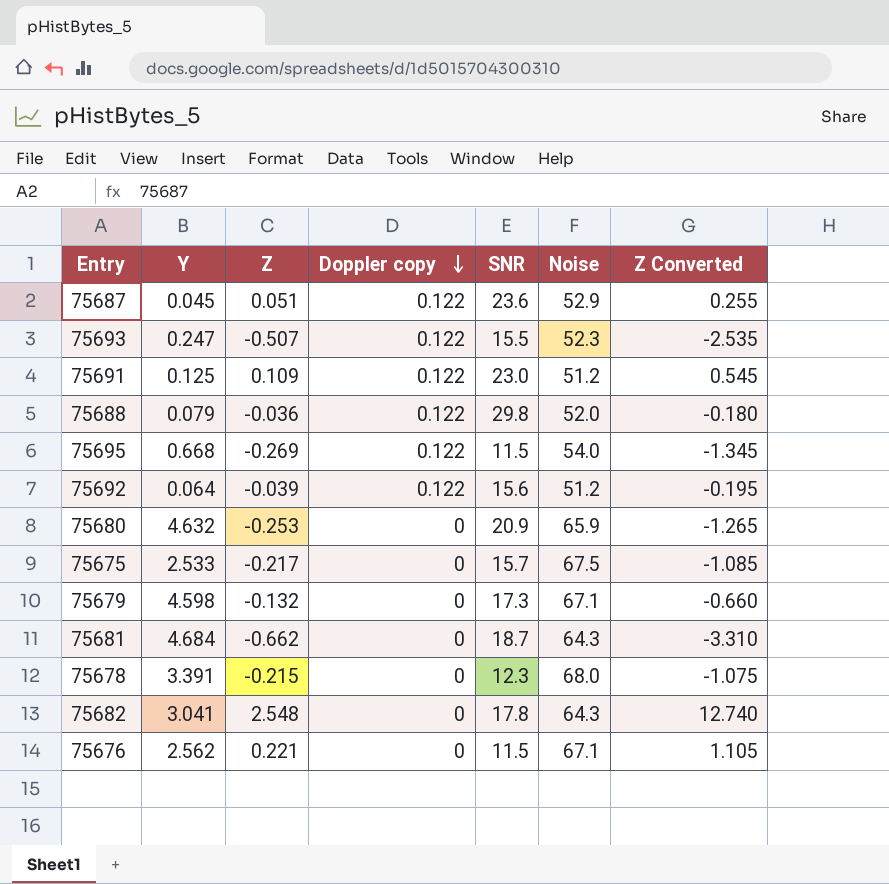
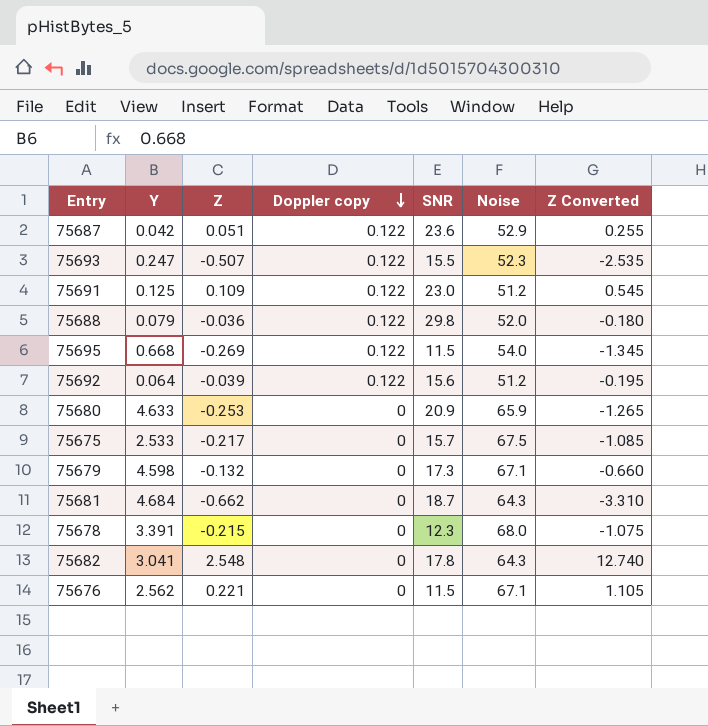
75687 | Y: 0.045 -> 0.042
75680 | Y: 4.632 -> 4.633

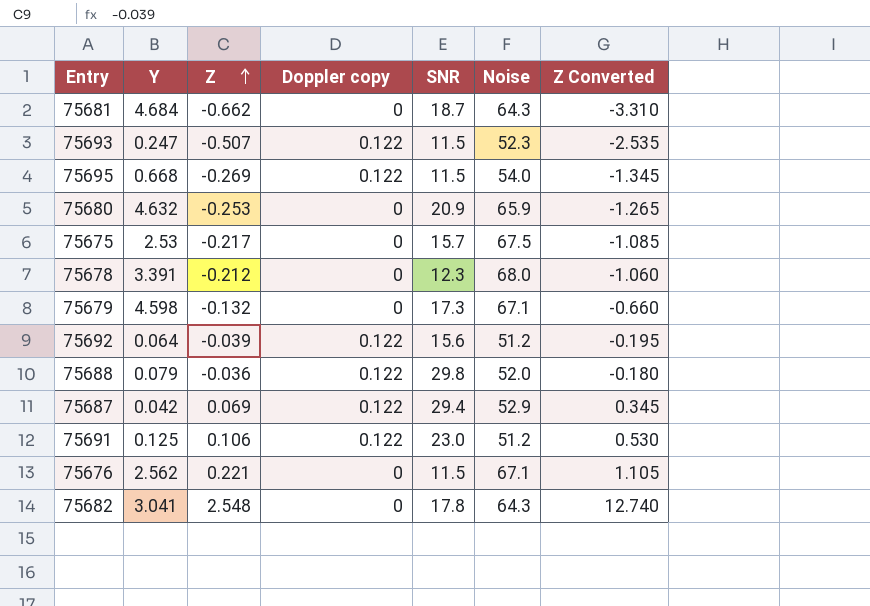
row order: Doppler copy descending -> Z ascending
75693 | SNR: 15.5 -> 11.5
75680 | Y: 4.633 -> 4.632
75675 | Y: 2.533 -> 2.53
75678 | Z: -0.215 -> -0.212
75678 | Z Converted: -1.075 -> -1.060
75687 | Z: 0.051 -> 0.069
75687 | SNR: 23.6 -> 29.4
75687 | Z Converted: 0.255 -> 0.345
75691 | Z: 0.109 -> 0.106
75691 | Z Converted: 0.545 -> 0.530

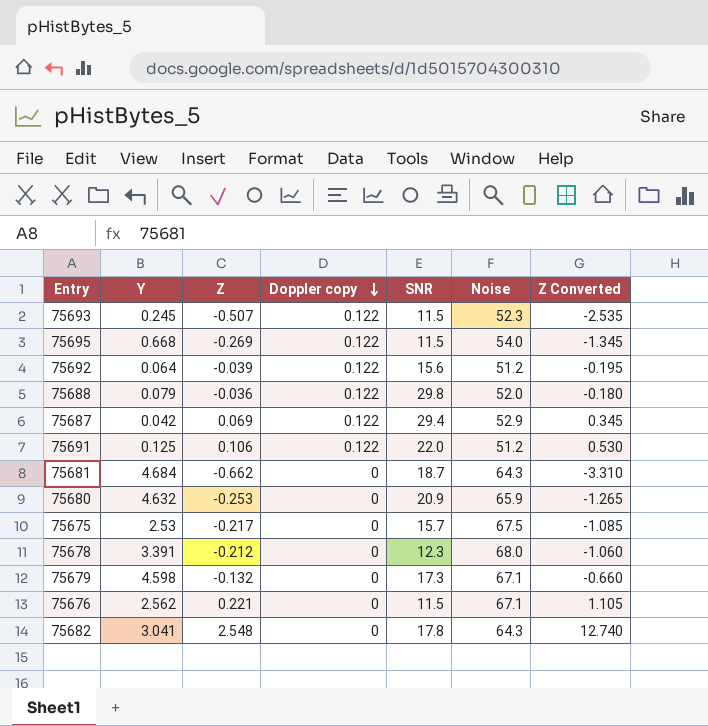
row order: Z ascending -> Doppler copy descending
75693 | Y: 0.247 -> 0.245
75691 | SNR: 23.0 -> 22.0

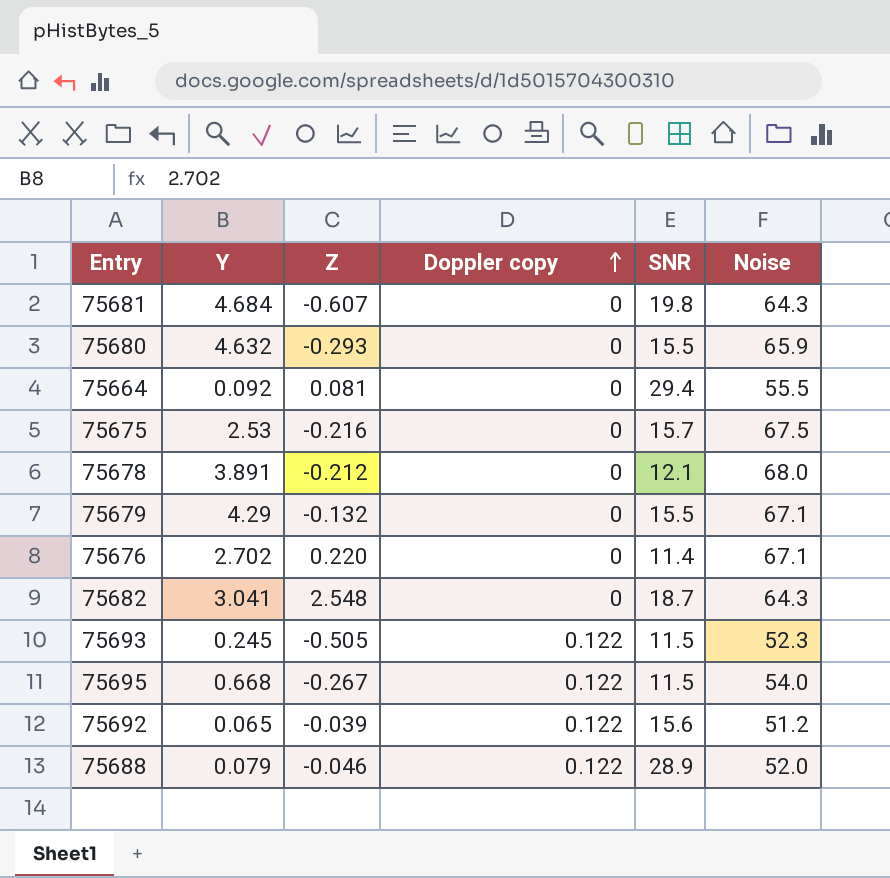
row order: Doppler copy descending -> Doppler copy ascending
column Z Converted | formula: [Z] * 5 -> none
row 75687: 0.042 | 0.069 | 0.122 | 29.4 | 52.9 | 0.345 -> none
row 75691: 0.125 | 0.106 | 0.122 | 22.0 | 51.2 | 0.530 -> none
75681 | Z: -0.662 -> -0.607
75681 | SNR: 18.7 -> 19.8
75680 | Z: -0.253 -> -0.293
75680 | SNR: 20.9 -> 15.5
row 75664: none -> 0.092 | 0.081 | 0 | 29.4 | 55.5
75675 | Z: -0.217 -> -0.216
75678 | Y: 3.391 -> 3.891
75678 | SNR: 12.3 -> 12.1
75679 | Y: 4.598 -> 4.29
75679 | SNR: 17.3 -> 15.5
75676 | Y: 2.562 -> 2.702
75676 | Z: 0.221 -> 0.220
75676 | SNR: 11.5 -> 11.4
75682 | SNR: 17.8 -> 18.7
75693 | Z: -0.507 -> -0.505
75695 | Z: -0.269 -> -0.267
75692 | Y: 0.064 -> 0.065
75688 | Z: -0.036 -> -0.046
75688 | SNR: 29.8 -> 28.9

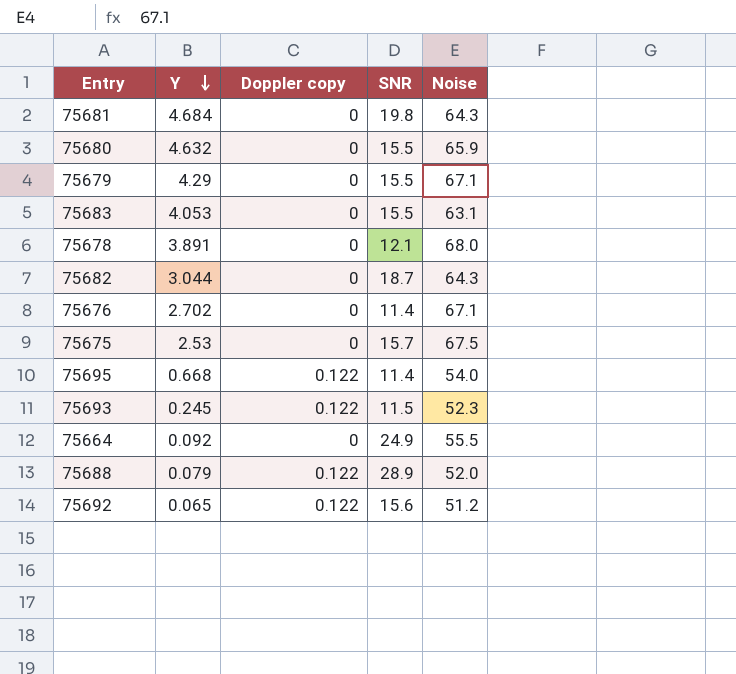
row order: Doppler copy ascending -> Y descending
column Z | position: 3 -> none
row 75683: none -> 4.053 | 0 | 15.5 | 63.1
75682 | Y: 3.041 -> 3.044
75695 | SNR: 11.5 -> 11.4
75664 | SNR: 29.4 -> 24.9

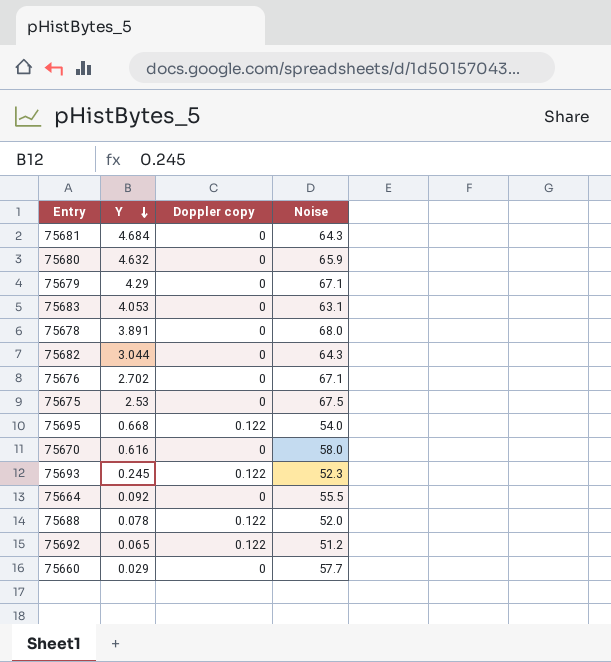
column SNR | position: 4 -> none
row 75670: none -> 0.616 | 0 | 58.0
75688 | Y: 0.079 -> 0.078
row 75660: none -> 0.029 | 0 | 57.7

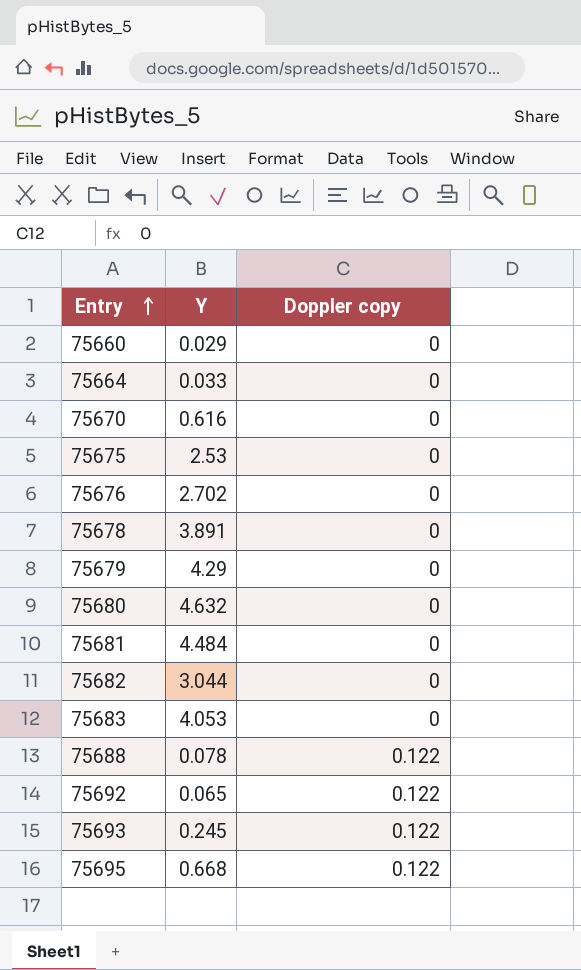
row order: Y descending -> Entry ascending
column Noise | position: 4 -> none
75664 | Y: 0.092 -> 0.033
75681 | Y: 4.684 -> 4.484

